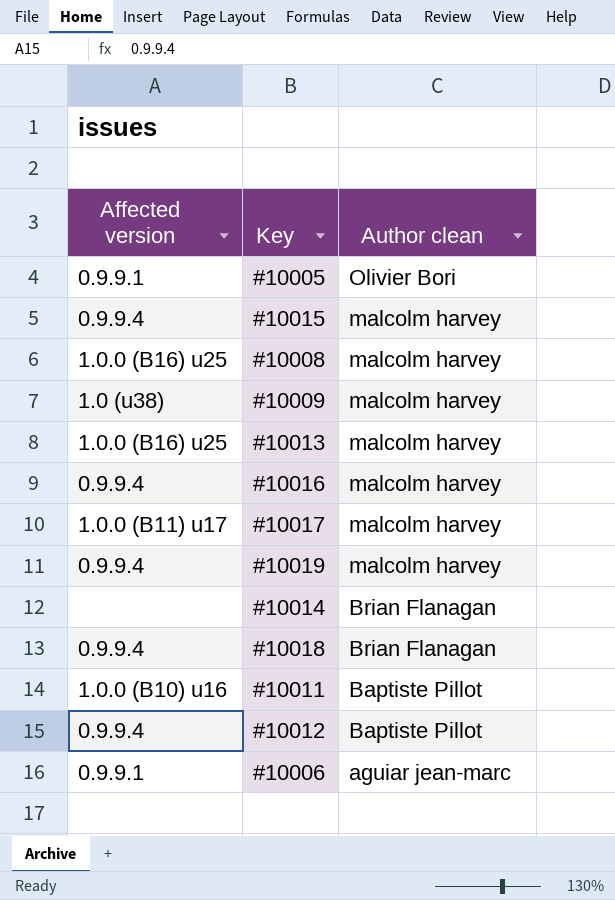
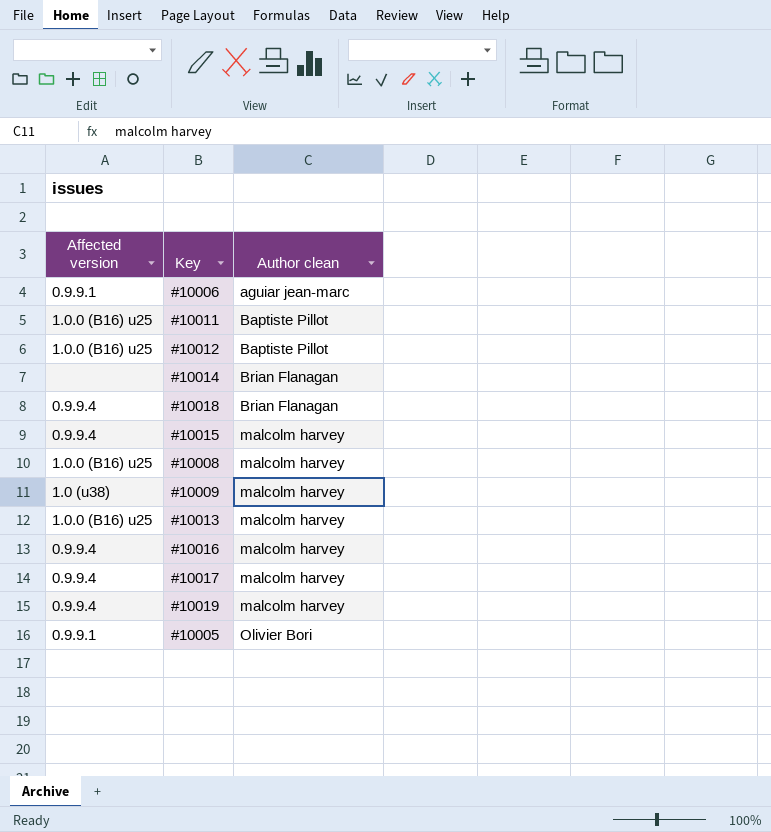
row order: Author clean descending -> Author clean ascending
#10011 | Affected version: 1.0.0 (B10) u16 -> 1.0.0 (B16) u25
#10012 | Affected version: 0.9.9.4 -> 1.0.0 (B16) u25
#10017 | Affected version: 1.0.0 (B11) u17 -> 0.9.9.4

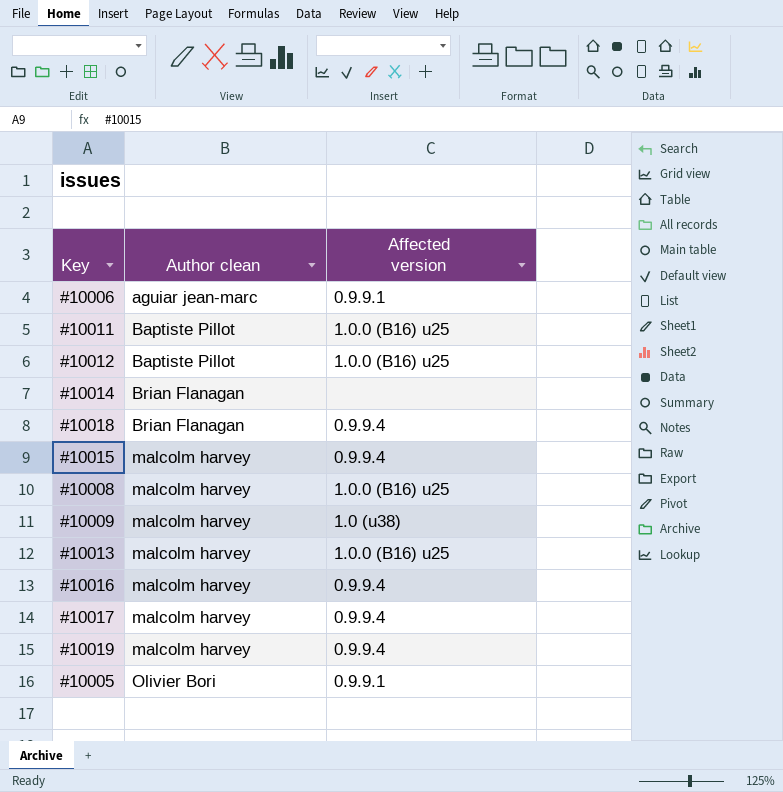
column Affected version | position: 1 -> 3

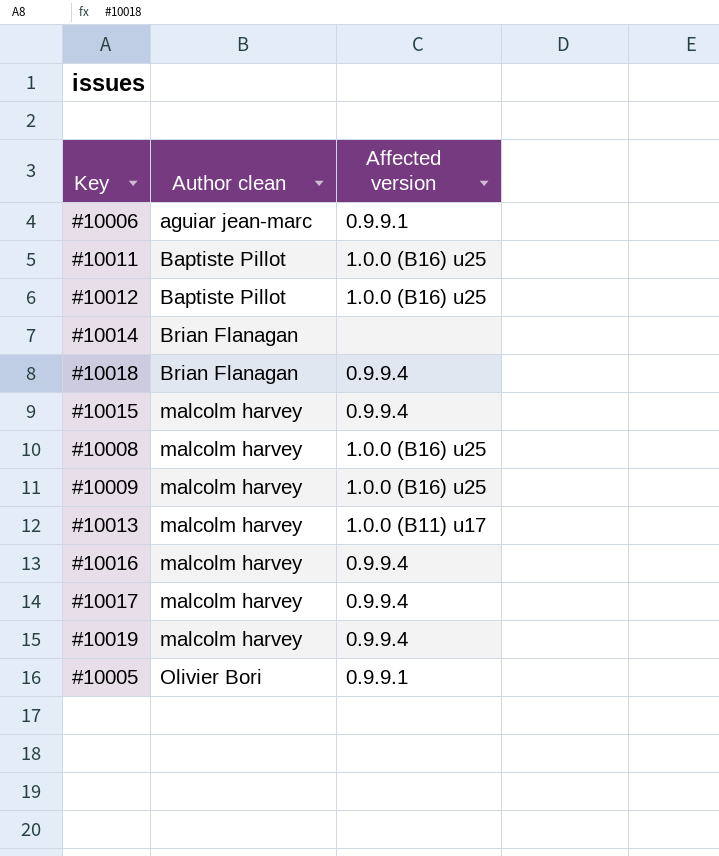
#10009 | Affected version: 1.0 (u38) -> 1.0.0 (B16) u25
#10013 | Affected version: 1.0.0 (B16) u25 -> 1.0.0 (B11) u17

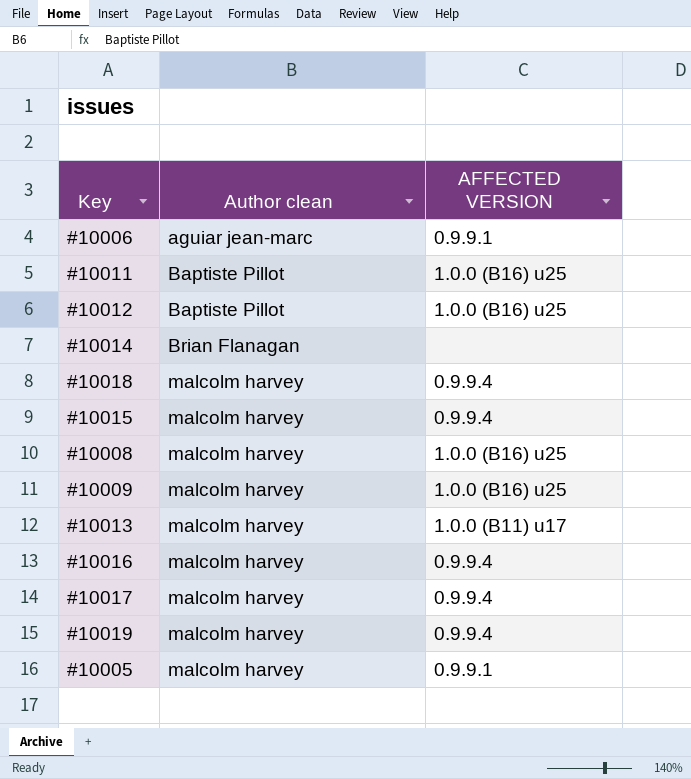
column name: Affected version -> AFFECTED VERSION
#10018 | Author clean: Brian Flanagan -> malcolm harvey
#10005 | Author clean: Olivier Bori -> malcolm harvey

